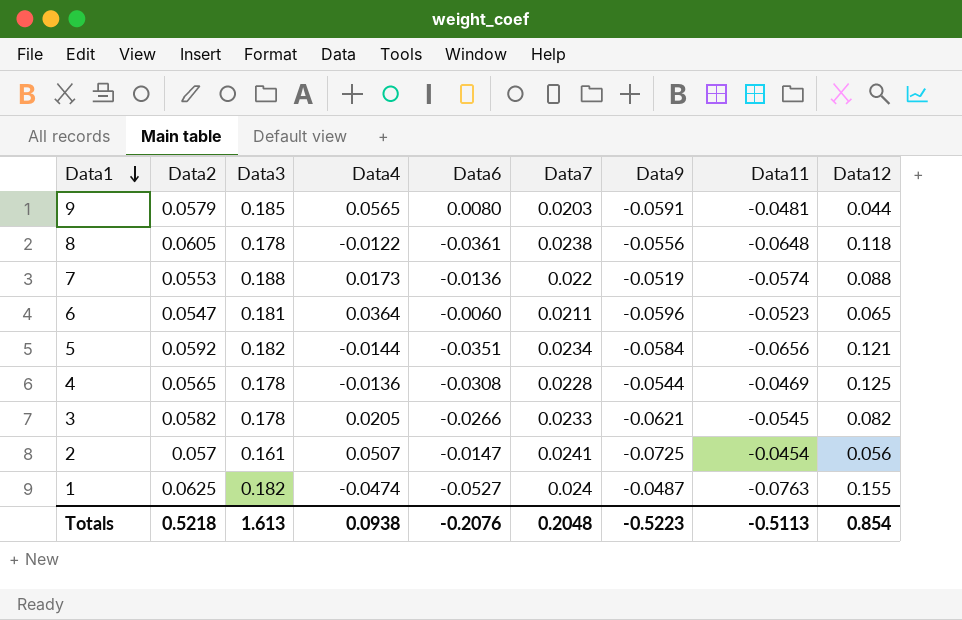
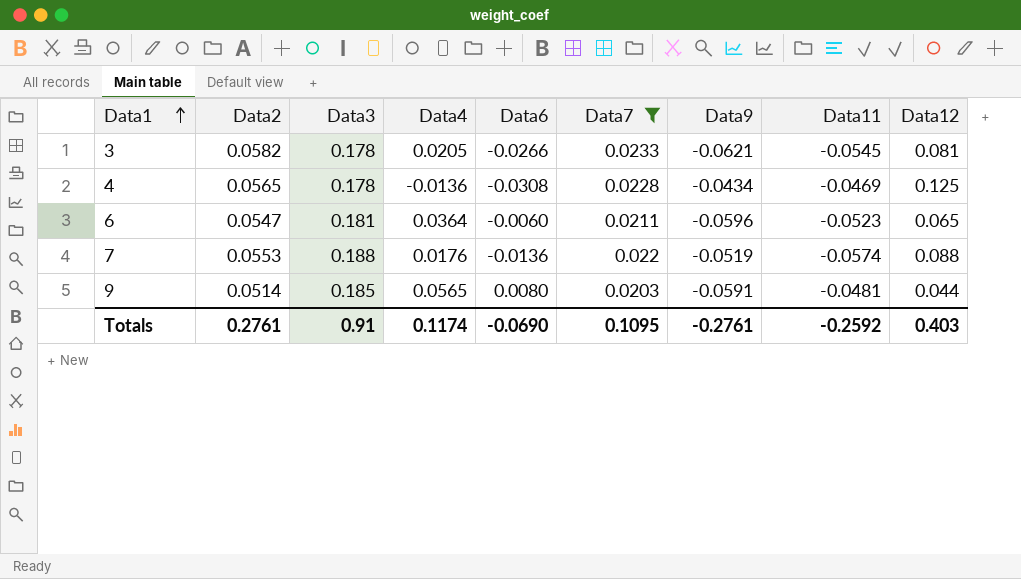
filter: none -> Data7 <= 0.0233
row order: Data1 descending -> Data1 ascending
3 | Data12: 0.082 -> 0.081
4 | Data9: -0.0544 -> -0.0434
7 | Data4: 0.0173 -> 0.0176
9 | Data2: 0.0579 -> 0.0514
Totals | Data2: 0.5218 -> 0.2761
Totals | Data3: 1.613 -> 0.91
Totals | Data4: 0.0938 -> 0.1174
Totals | Data6: -0.2076 -> -0.0690
Totals | Data7: 0.2048 -> 0.1095
Totals | Data9: -0.5223 -> -0.2761
Totals | Data11: -0.5113 -> -0.2592
Totals | Data12: 0.854 -> 0.403

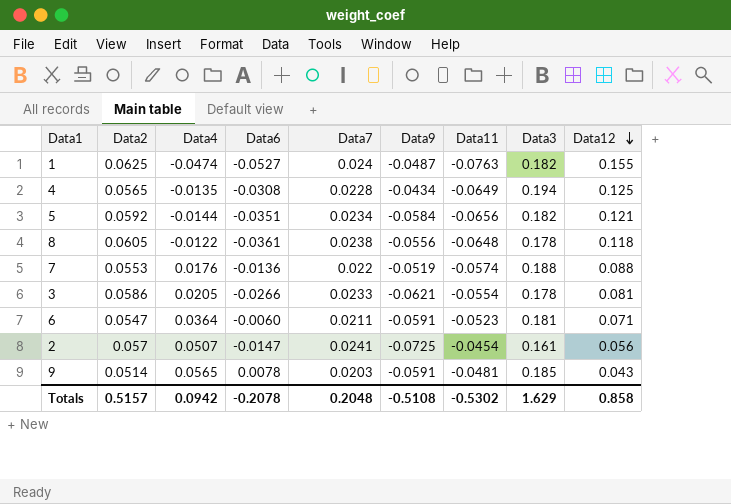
filter: Data7 <= 0.0233 -> none
row order: Data1 ascending -> Data12 descending
column Data3 | position: 3 -> 8
4 | Data4: -0.0136 -> -0.0135
4 | Data11: -0.0469 -> -0.0649
4 | Data3: 0.178 -> 0.194
3 | Data2: 0.0582 -> 0.0586
3 | Data11: -0.0545 -> -0.0554
6 | Data9: -0.0596 -> -0.0591
6 | Data12: 0.065 -> 0.071
9 | Data6: 0.0080 -> 0.0078
9 | Data12: 0.044 -> 0.043
Totals | Data2: 0.2761 -> 0.5157
Totals | Data4: 0.1174 -> 0.0942
Totals | Data6: -0.0690 -> -0.2078
Totals | Data7: 0.1095 -> 0.2048
Totals | Data9: -0.2761 -> -0.5108
Totals | Data11: -0.2592 -> -0.5302
Totals | Data3: 0.91 -> 1.629
Totals | Data12: 0.403 -> 0.858

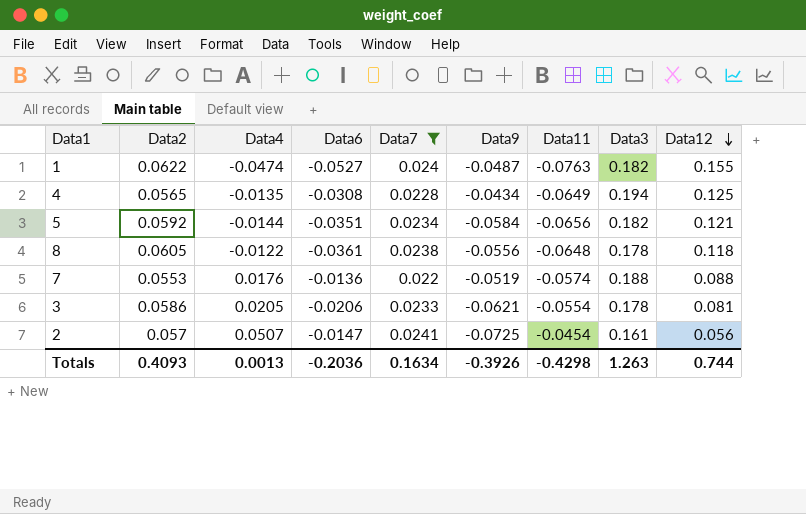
filter: none -> Data7 >= 0.022
1 | Data2: 0.0625 -> 0.0622
3 | Data6: -0.0266 -> -0.0206
Totals | Data2: 0.5157 -> 0.4093
Totals | Data4: 0.0942 -> 0.0013
Totals | Data6: -0.2078 -> -0.2036
Totals | Data7: 0.2048 -> 0.1634
Totals | Data9: -0.5108 -> -0.3926
Totals | Data11: -0.5302 -> -0.4298
Totals | Data3: 1.629 -> 1.263
Totals | Data12: 0.858 -> 0.744

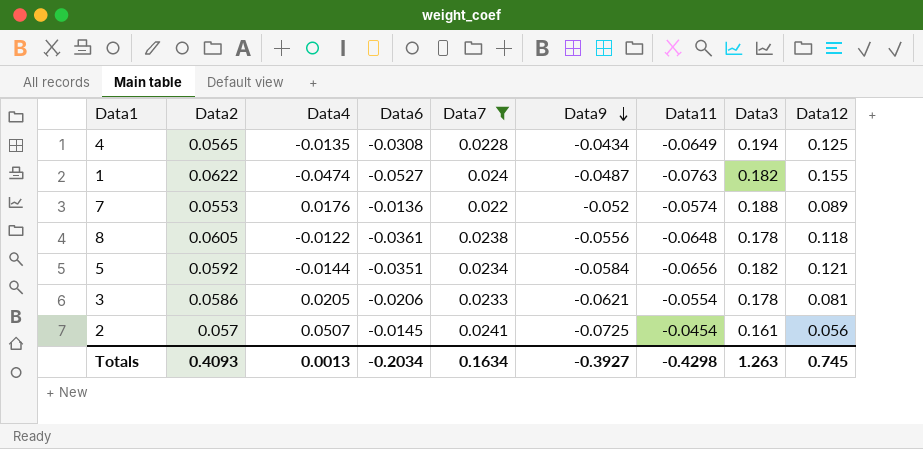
row order: Data12 descending -> Data9 descending
7 | Data9: -0.0519 -> -0.052
7 | Data12: 0.088 -> 0.089
2 | Data6: -0.0147 -> -0.0145
Totals | Data6: -0.2036 -> -0.2034
Totals | Data9: -0.3926 -> -0.3927
Totals | Data12: 0.744 -> 0.745

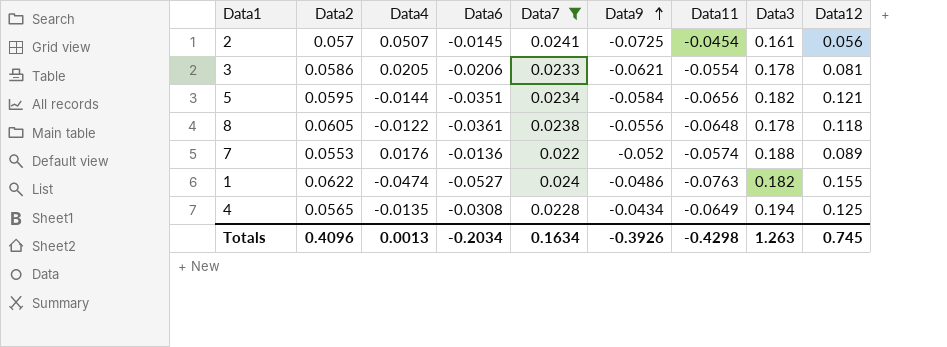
row order: Data9 descending -> Data9 ascending
5 | Data2: 0.0592 -> 0.0595
1 | Data9: -0.0487 -> -0.0486
Totals | Data2: 0.4093 -> 0.4096
Totals | Data9: -0.3927 -> -0.3926

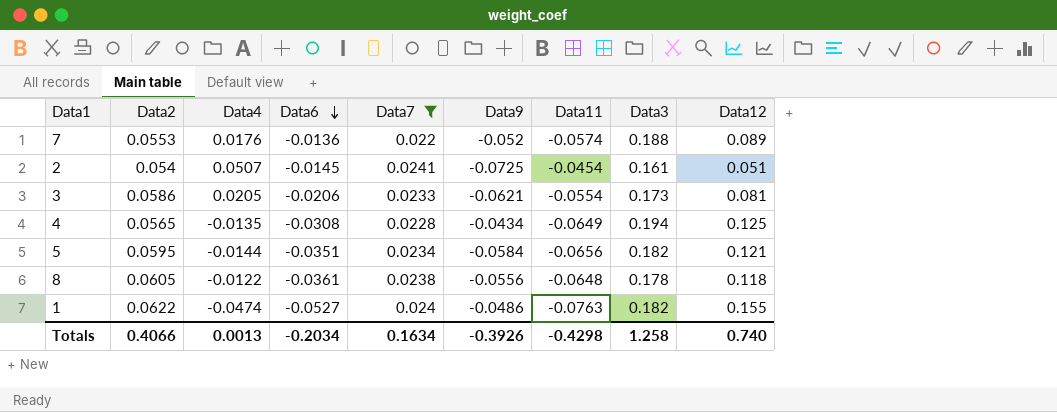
row order: Data9 ascending -> Data6 descending
2 | Data2: 0.057 -> 0.054
2 | Data12: 0.056 -> 0.051
3 | Data3: 0.178 -> 0.173
Totals | Data2: 0.4096 -> 0.4066
Totals | Data3: 1.263 -> 1.258
Totals | Data12: 0.745 -> 0.740

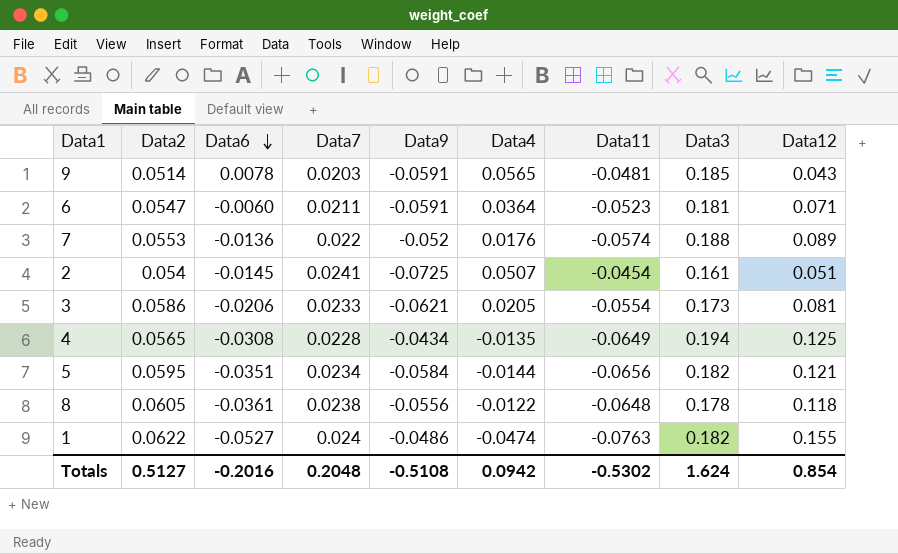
filter: Data7 >= 0.022 -> none
column Data4 | position: 3 -> 6
Totals | Data2: 0.4066 -> 0.5127
Totals | Data6: -0.2034 -> -0.2016
Totals | Data7: 0.1634 -> 0.2048
Totals | Data9: -0.3926 -> -0.5108
Totals | Data4: 0.0013 -> 0.0942
Totals | Data11: -0.4298 -> -0.5302
Totals | Data3: 1.258 -> 1.624
Totals | Data12: 0.740 -> 0.854

